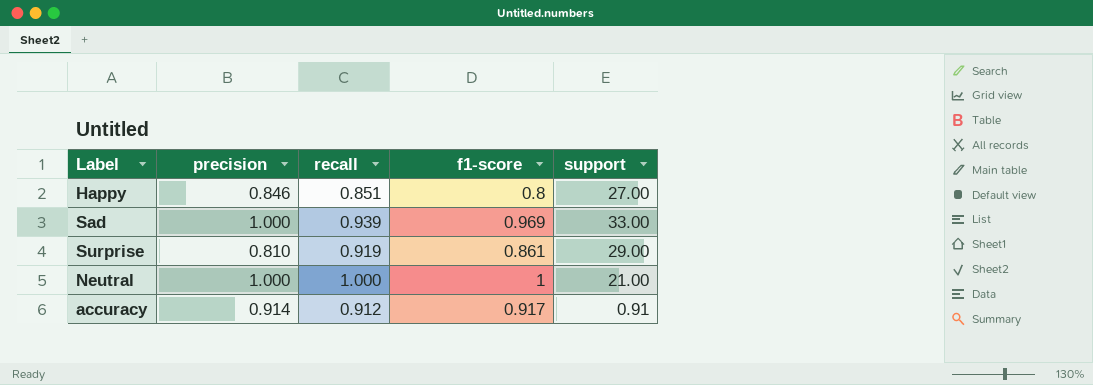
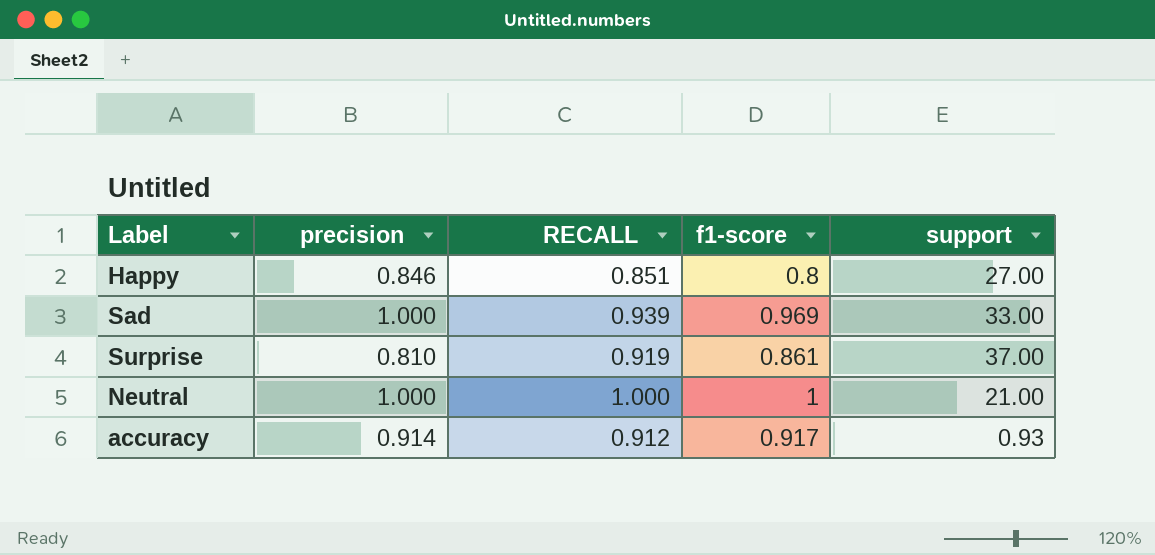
column name: recall -> RECALL
Surprise | support: 29.00 -> 37.00
accuracy | support: 0.91 -> 0.93

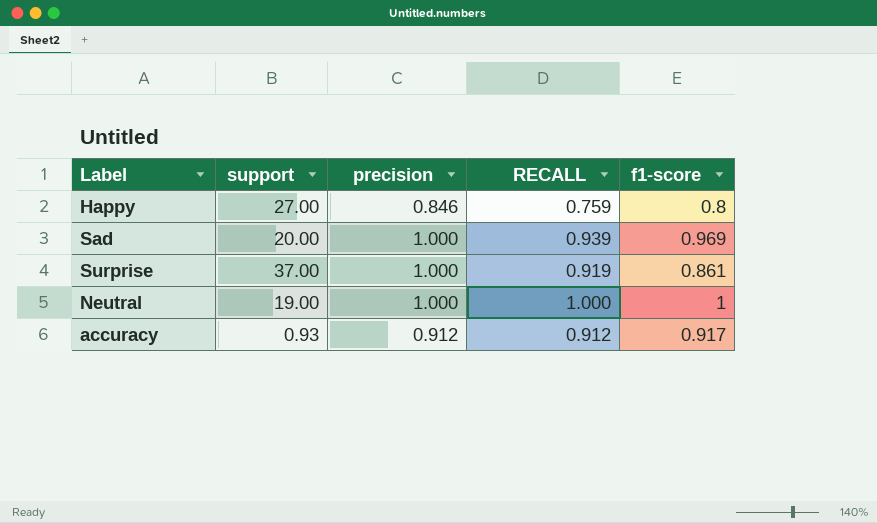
column support | position: 5 -> 2
Happy | RECALL: 0.851 -> 0.759
Sad | support: 33.00 -> 20.00
Surprise | precision: 0.810 -> 1.000
Neutral | support: 21.00 -> 19.00
accuracy | precision: 0.914 -> 0.912

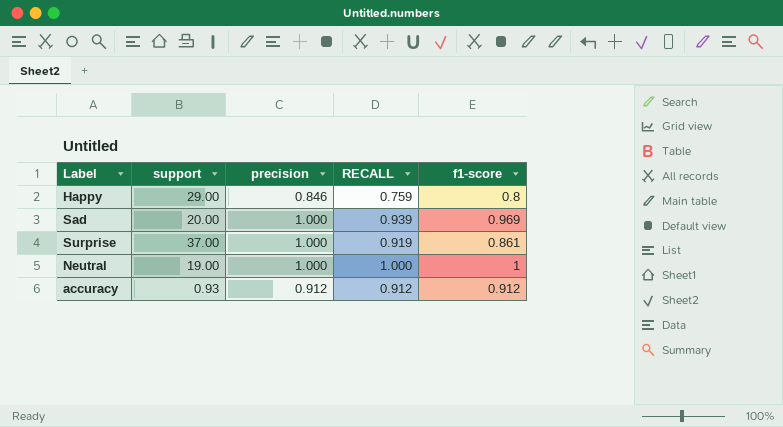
Happy | support: 27.00 -> 29.00
accuracy | f1-score: 0.917 -> 0.912

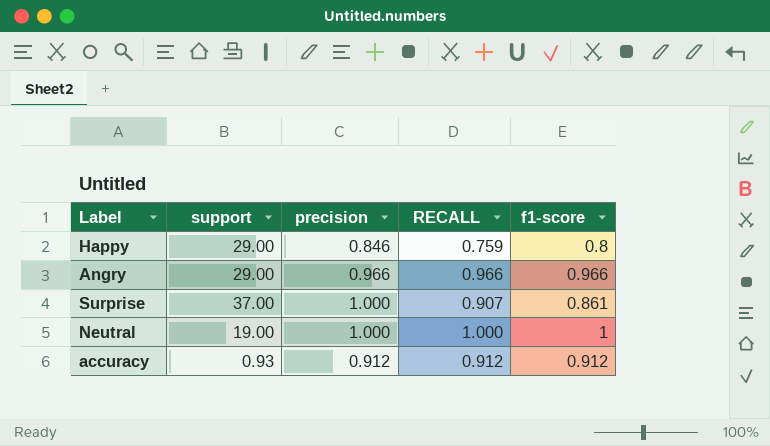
row Sad: 20.00 | 1.000 | 0.939 | 0.969 -> none
row Angry: none -> 29.00 | 0.966 | 0.966 | 0.966
Surprise | RECALL: 0.919 -> 0.907

